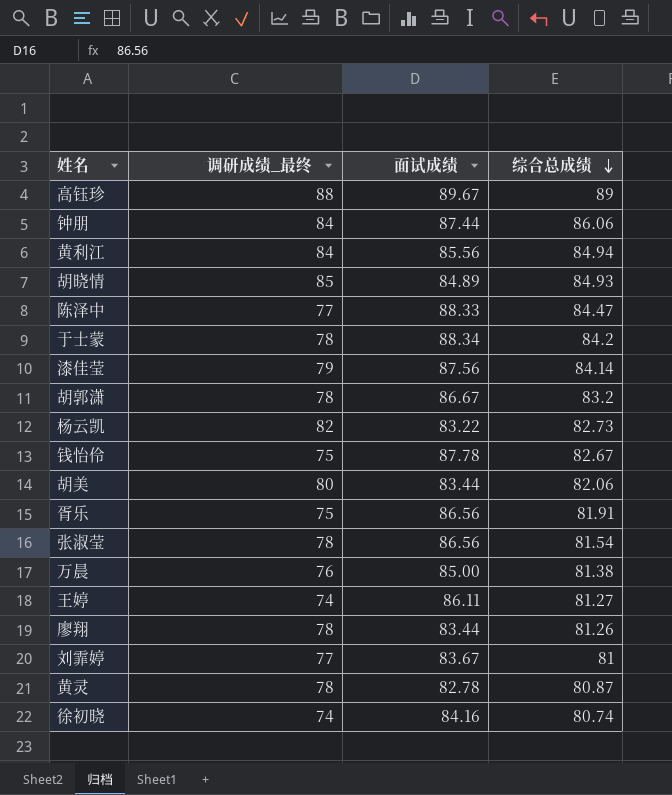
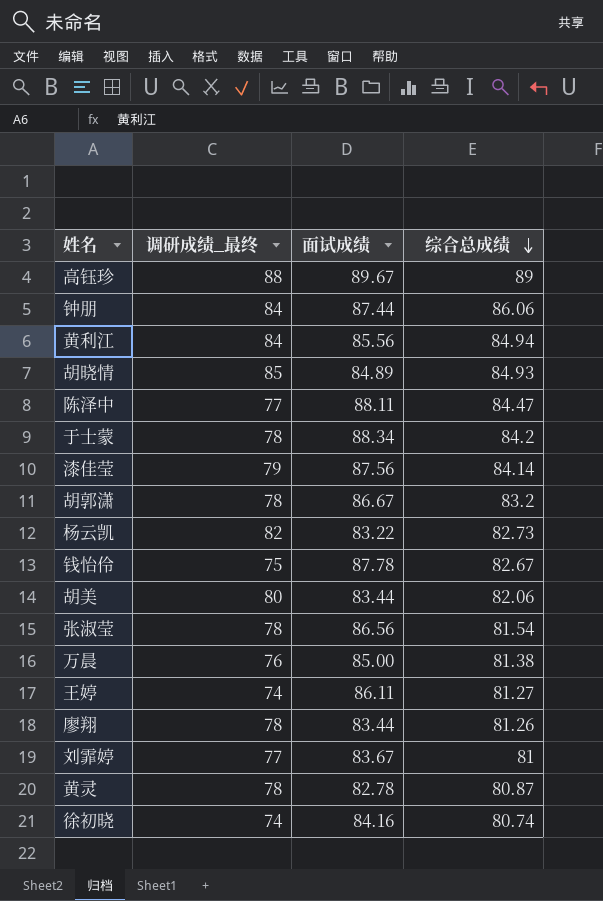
row 胥乐: 75 | 86.56 | 81.91 -> none
陈泽中 | 面试成绩: 88.33 -> 88.11

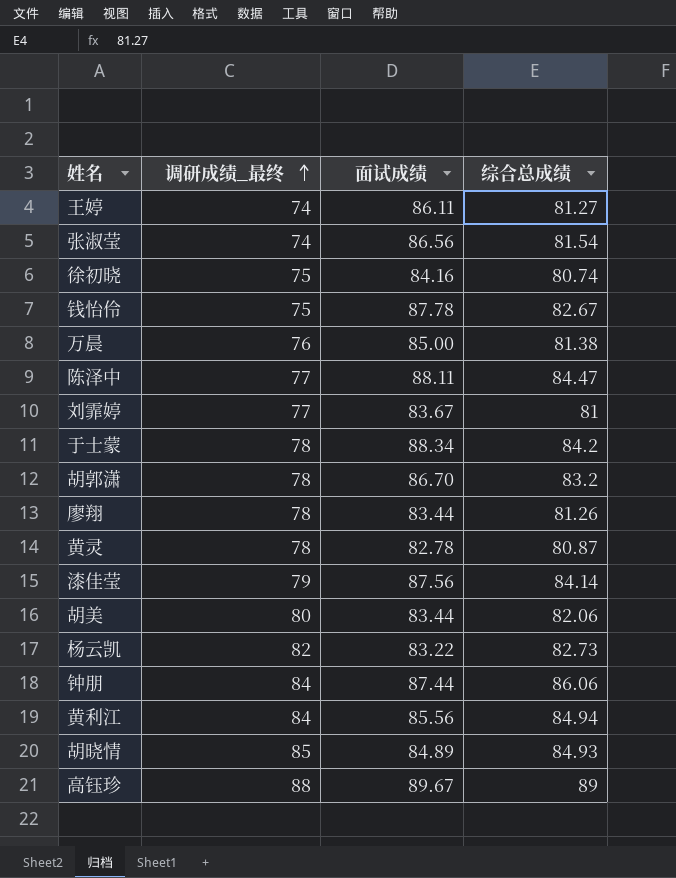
row order: 综合总成绩 descending -> 调研成绩_最终 ascending
张淑莹 | 调研成绩_最终: 78 -> 74
徐初晓 | 调研成绩_最终: 74 -> 75
胡郭潇 | 面试成绩: 86.67 -> 86.70

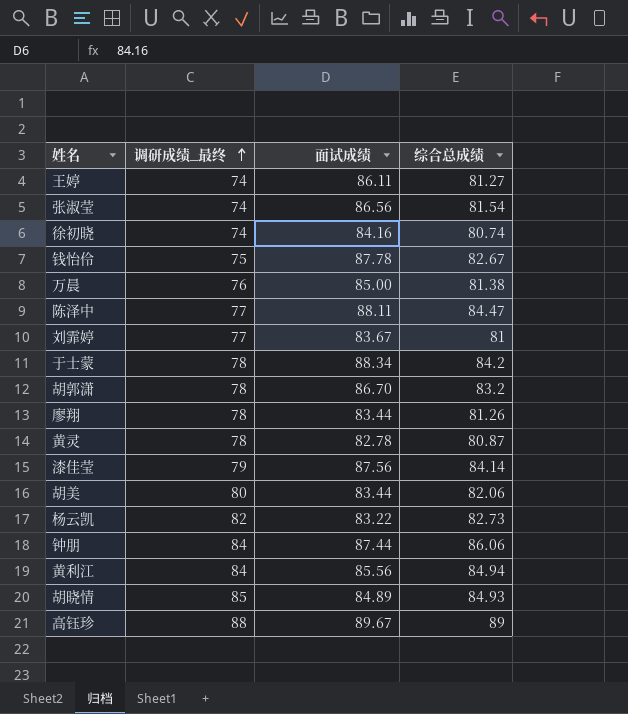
徐初晓 | 调研成绩_最终: 75 -> 74

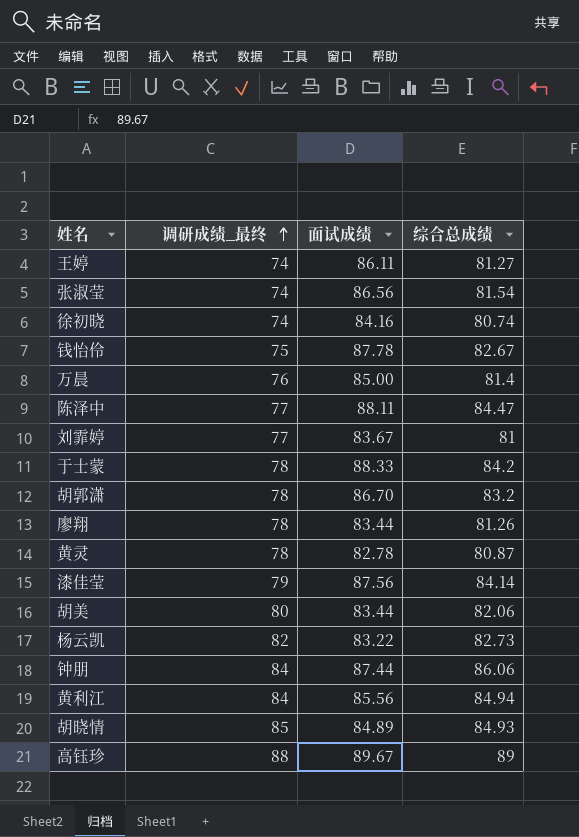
万晨 | 综合总成绩: 81.38 -> 81.4
于士蒙 | 面试成绩: 88.34 -> 88.33

